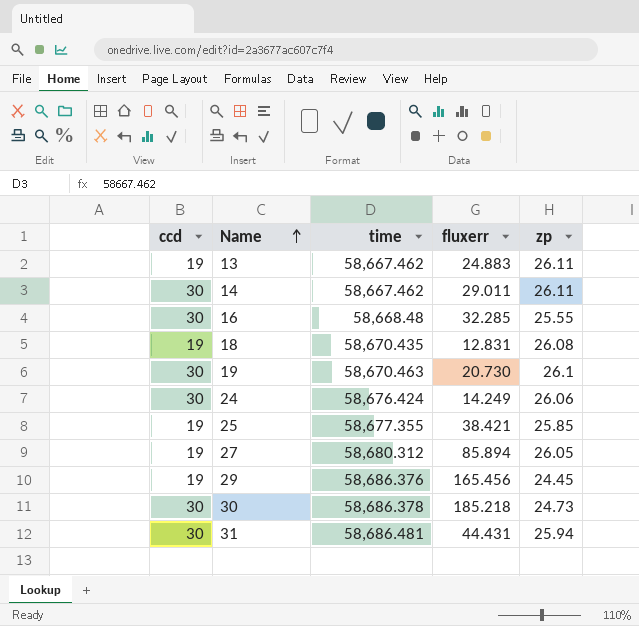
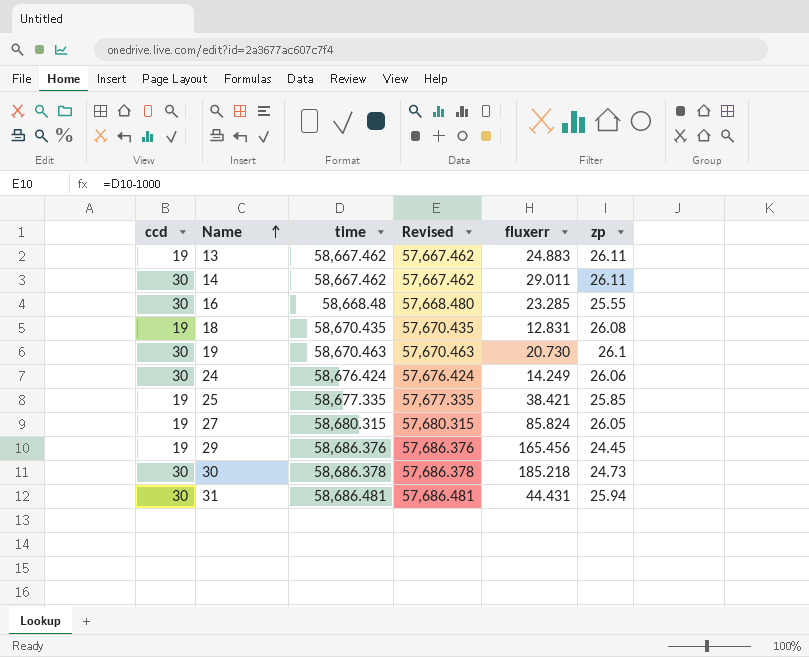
column Revised | formula: none -> [time] - 1000
16 | fluxerr: 32.285 -> 23.285
25 | time: 58,677.355 -> 58,677.335
27 | time: 58,680.312 -> 58,680.315
27 | fluxerr: 85.894 -> 85.824

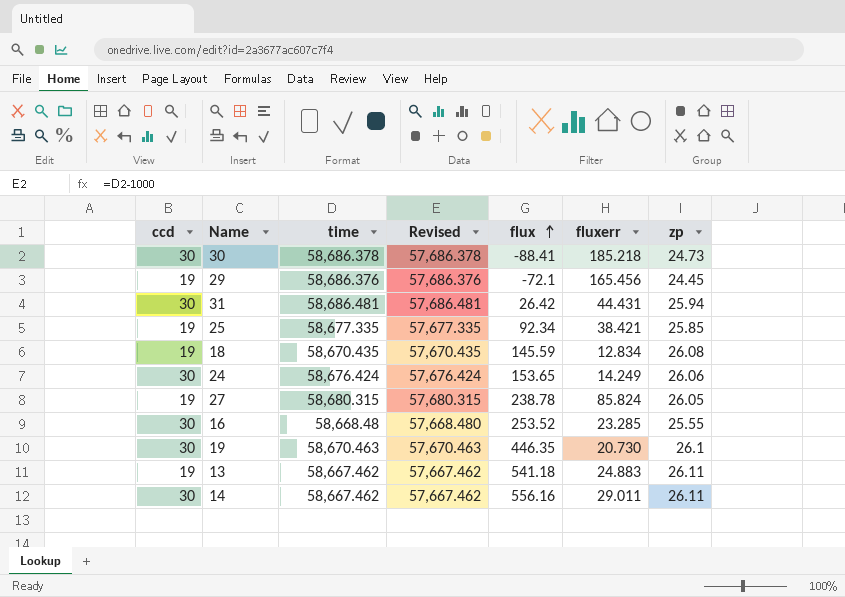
row order: Name ascending -> flux ascending
column flux | position: none -> 5
18 | fluxerr: 12.831 -> 12.834

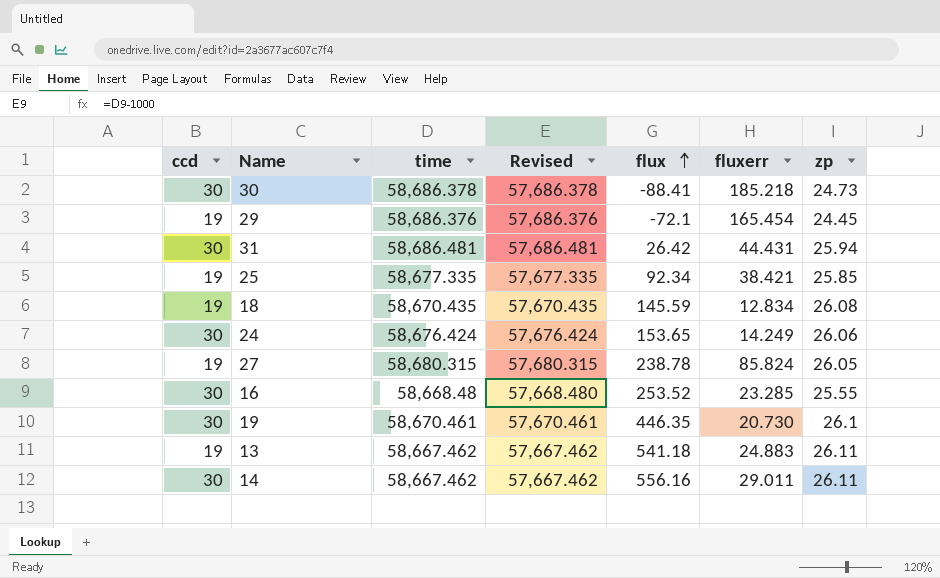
29 | fluxerr: 165.456 -> 165.454
19 | time: 58,670.463 -> 58,670.461
19 | Revised: 57,670.463 -> 57,670.461

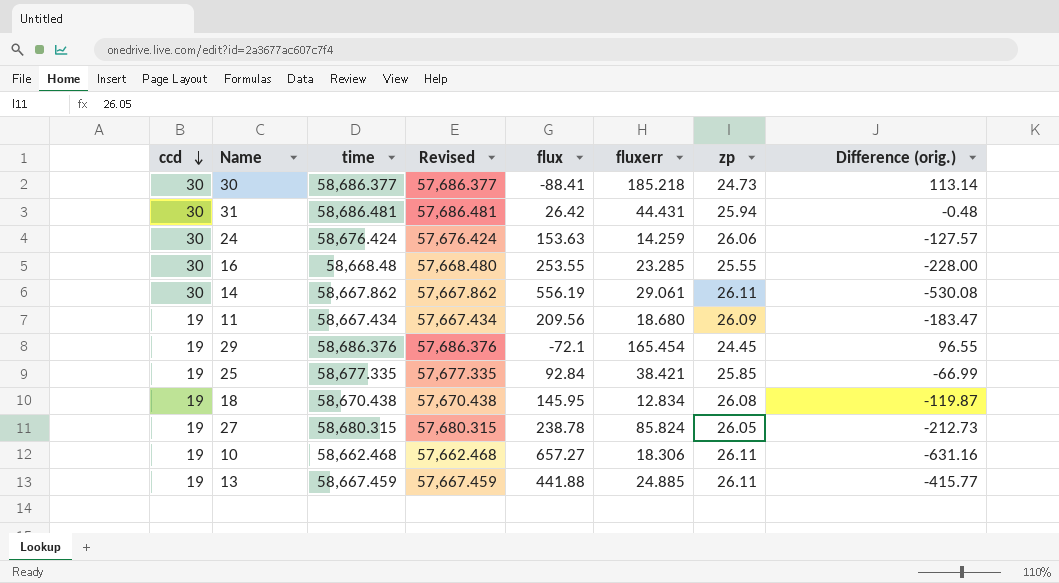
row order: flux ascending -> ccd descending
column Difference (orig.) | formula: none -> [zp] - [flux]
row 19: 30 | 58,670.461 | 57,670.461 | 446.35 | 20.730 | 26.1 -> none
30 | time: 58,686.378 -> 58,686.377
30 | Revised: 57,686.378 -> 57,686.377
24 | flux: 153.65 -> 153.63
24 | fluxerr: 14.249 -> 14.259
16 | flux: 253.52 -> 253.55
14 | time: 58,667.462 -> 58,667.862
14 | Revised: 57,667.462 -> 57,667.862
14 | flux: 556.16 -> 556.19
14 | fluxerr: 29.011 -> 29.061
row 11: none -> 19 | 58,667.434 | 57,667.434 | 209.56 | 18.680 | 26.09 | -183.47
25 | flux: 92.34 -> 92.84
18 | time: 58,670.435 -> 58,670.438
18 | Revised: 57,670.435 -> 57,670.438
18 | flux: 145.59 -> 145.95
row 10: none -> 19 | 58,662.468 | 57,662.468 | 657.27 | 18.306 | 26.11 | -631.16
13 | time: 58,667.462 -> 58,667.459
13 | Revised: 57,667.462 -> 57,667.459
13 | flux: 541.18 -> 441.88
13 | fluxerr: 24.883 -> 24.885

